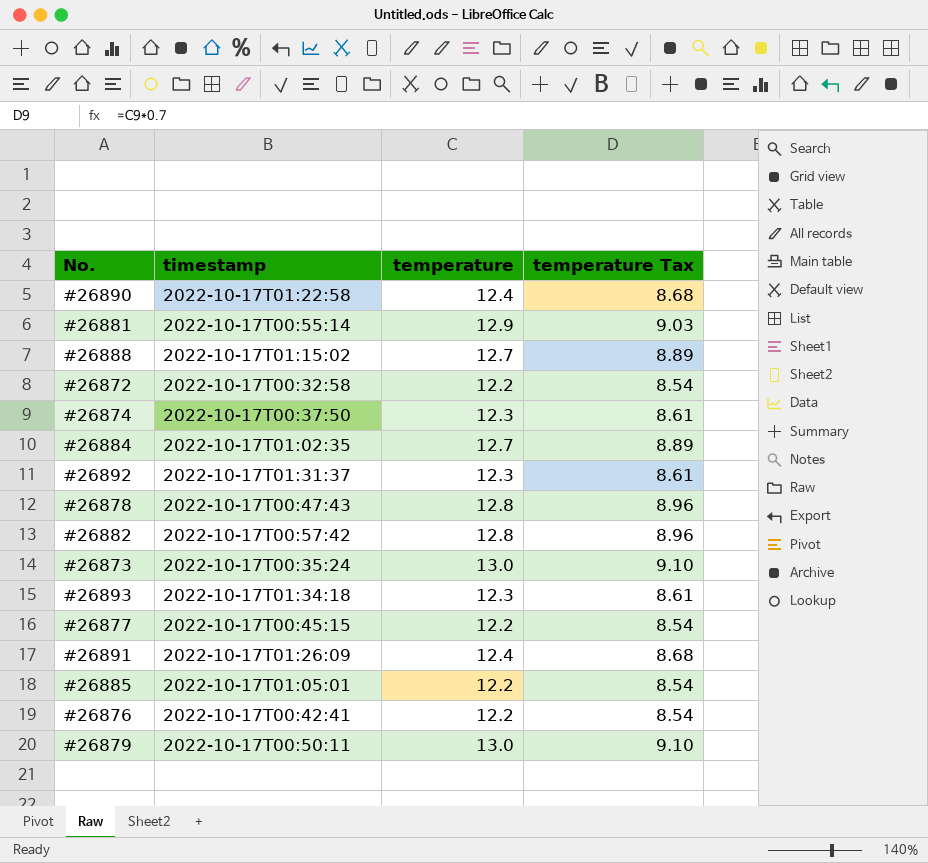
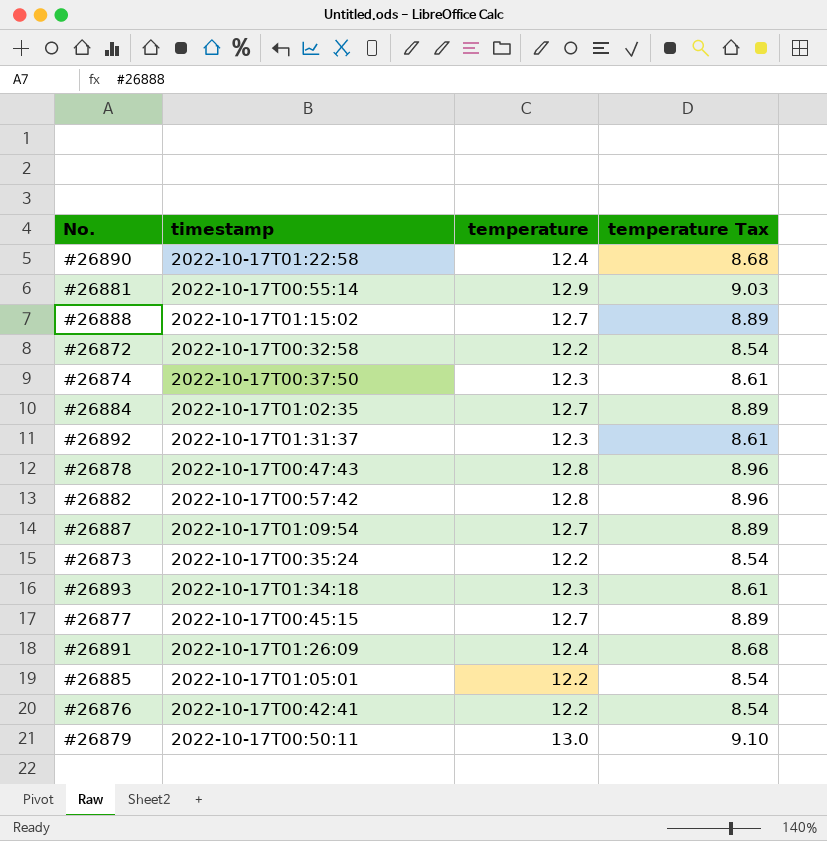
row #26887: none -> 2022-10-17T01:09:54 | 12.7 | 8.89
#26873 | temperature: 13.0 -> 12.2
#26873 | temperature Tax: 9.10 -> 8.54
#26877 | temperature: 12.2 -> 12.7
#26877 | temperature Tax: 8.54 -> 8.89

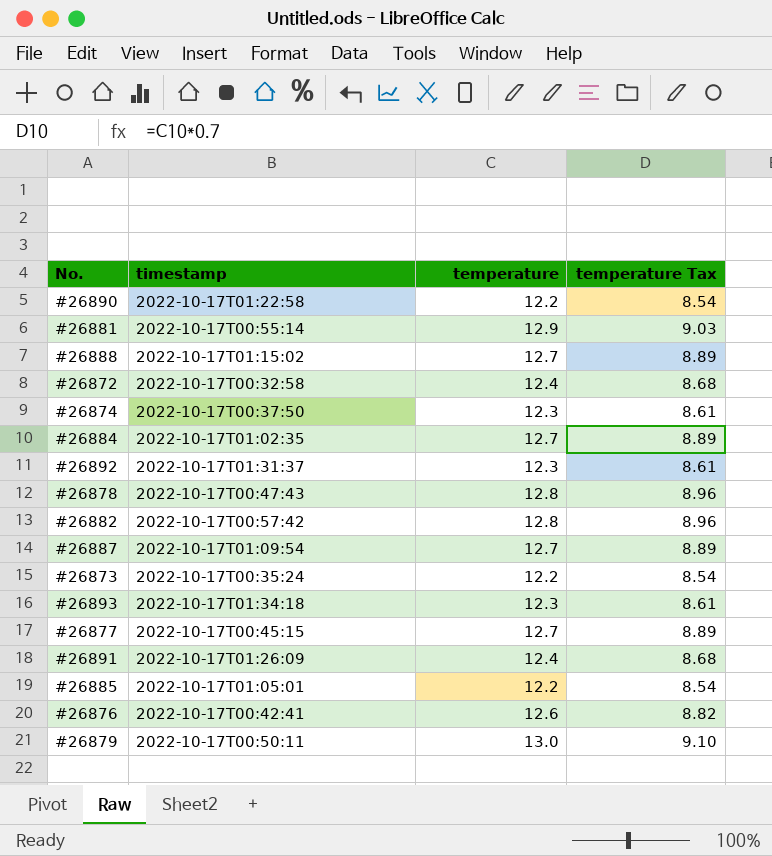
#26890 | temperature: 12.4 -> 12.2
#26890 | temperature Tax: 8.68 -> 8.54
#26872 | temperature: 12.2 -> 12.4
#26872 | temperature Tax: 8.54 -> 8.68
#26876 | temperature: 12.2 -> 12.6
#26876 | temperature Tax: 8.54 -> 8.82

